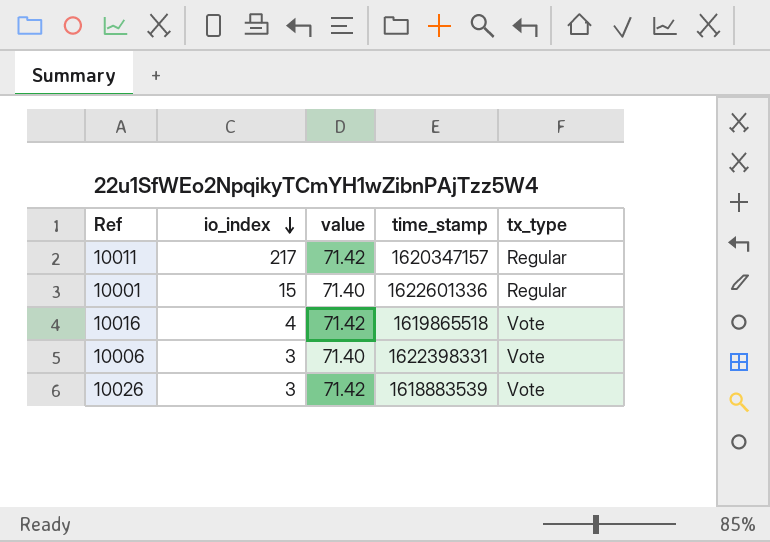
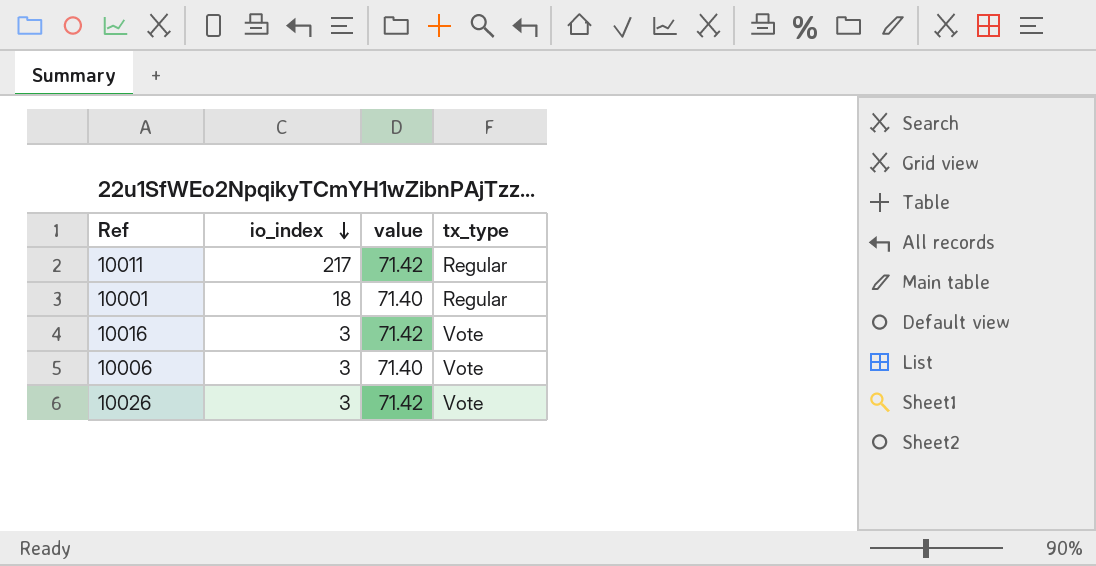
column time_stamp | position: 4 -> none
10001 | io_index: 15 -> 18
10016 | io_index: 4 -> 3

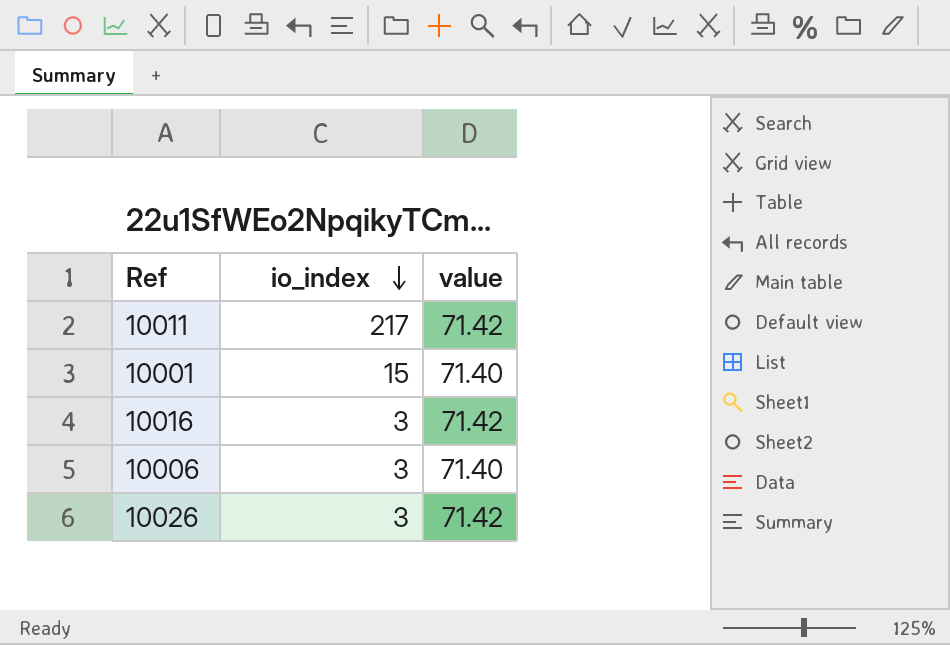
column tx_type | position: 4 -> none
10001 | io_index: 18 -> 15

